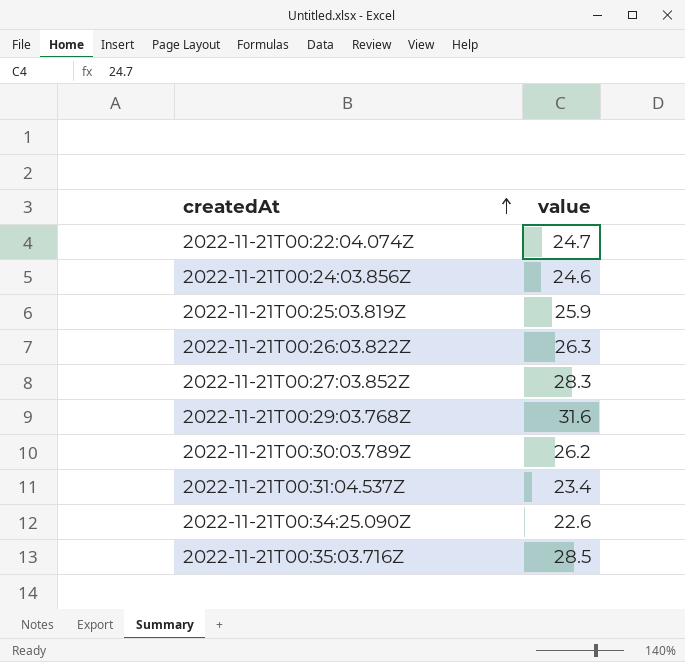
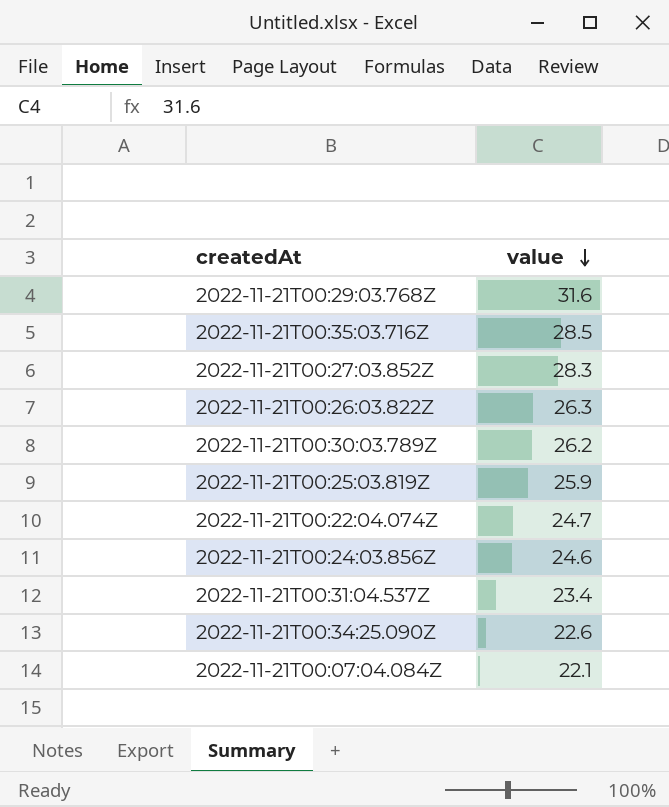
row order: createdAt ascending -> value descending
row 2022-11-21T00:07:04.084Z: none -> 22.1

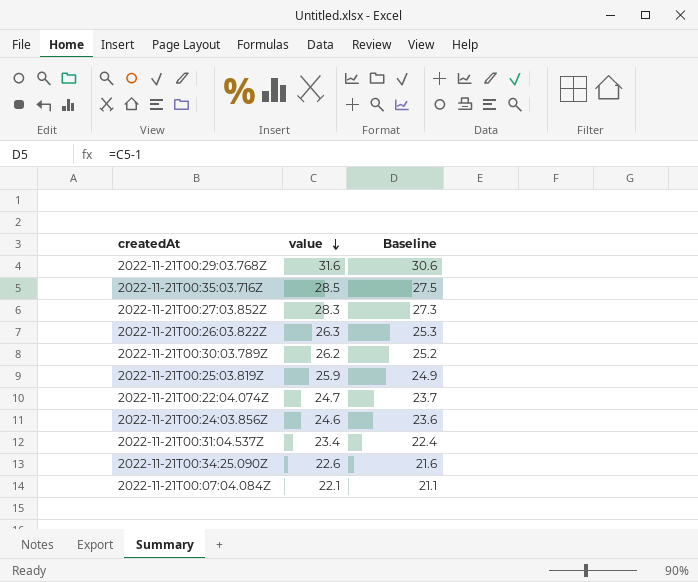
column Baseline | formula: none -> [value] - 1

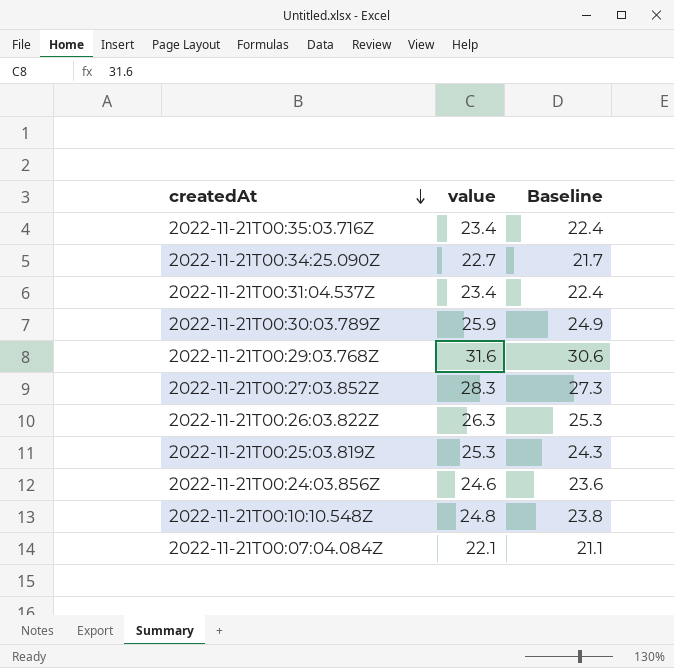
row order: value descending -> createdAt descending
row 2022-11-21T00:22:04.074Z: 24.7 | 23.7 -> none
2022-11-21T00:35:03.716Z | value: 28.5 -> 23.4
2022-11-21T00:35:03.716Z | Baseline: 27.5 -> 22.4
2022-11-21T00:34:25.090Z | value: 22.6 -> 22.7
2022-11-21T00:34:25.090Z | Baseline: 21.6 -> 21.7
2022-11-21T00:30:03.789Z | value: 26.2 -> 25.9
2022-11-21T00:30:03.789Z | Baseline: 25.2 -> 24.9
2022-11-21T00:25:03.819Z | value: 25.9 -> 25.3
2022-11-21T00:25:03.819Z | Baseline: 24.9 -> 24.3
row 2022-11-21T00:10:10.548Z: none -> 24.8 | 23.8

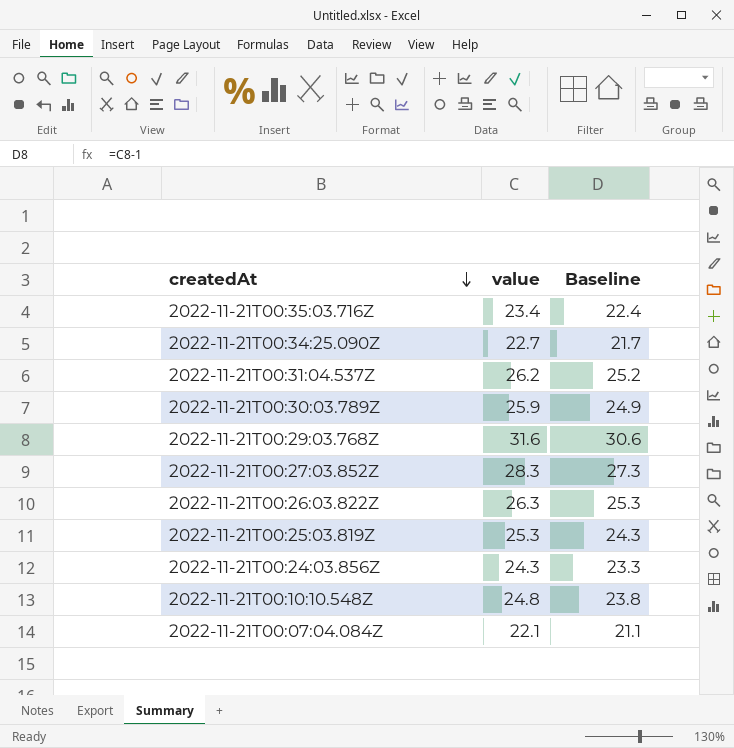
2022-11-21T00:31:04.537Z | value: 23.4 -> 26.2
2022-11-21T00:31:04.537Z | Baseline: 22.4 -> 25.2
2022-11-21T00:24:03.856Z | value: 24.6 -> 24.3
2022-11-21T00:24:03.856Z | Baseline: 23.6 -> 23.3

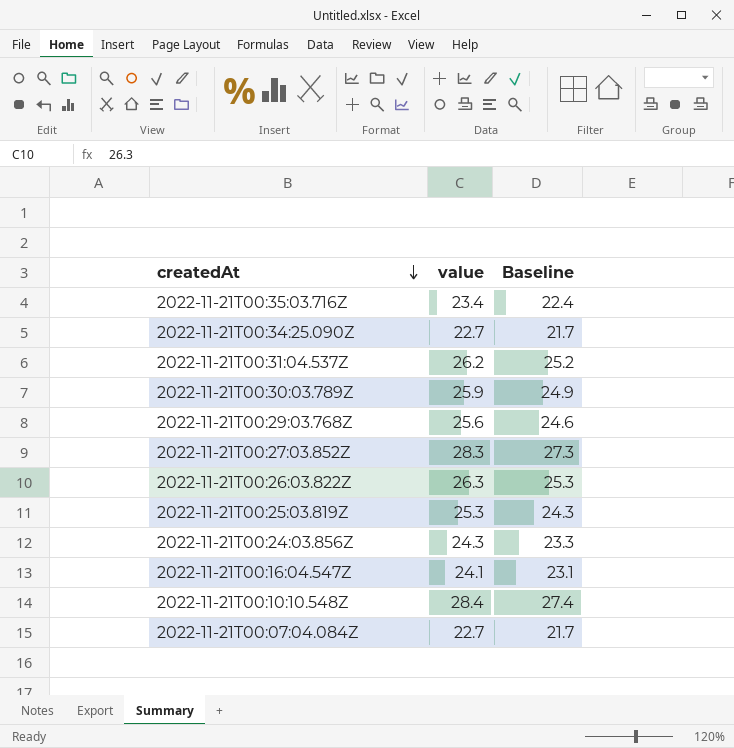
2022-11-21T00:29:03.768Z | value: 31.6 -> 25.6
2022-11-21T00:29:03.768Z | Baseline: 30.6 -> 24.6
row 2022-11-21T00:16:04.547Z: none -> 24.1 | 23.1
2022-11-21T00:10:10.548Z | value: 24.8 -> 28.4
2022-11-21T00:10:10.548Z | Baseline: 23.8 -> 27.4
2022-11-21T00:07:04.084Z | value: 22.1 -> 22.7
2022-11-21T00:07:04.084Z | Baseline: 21.1 -> 21.7

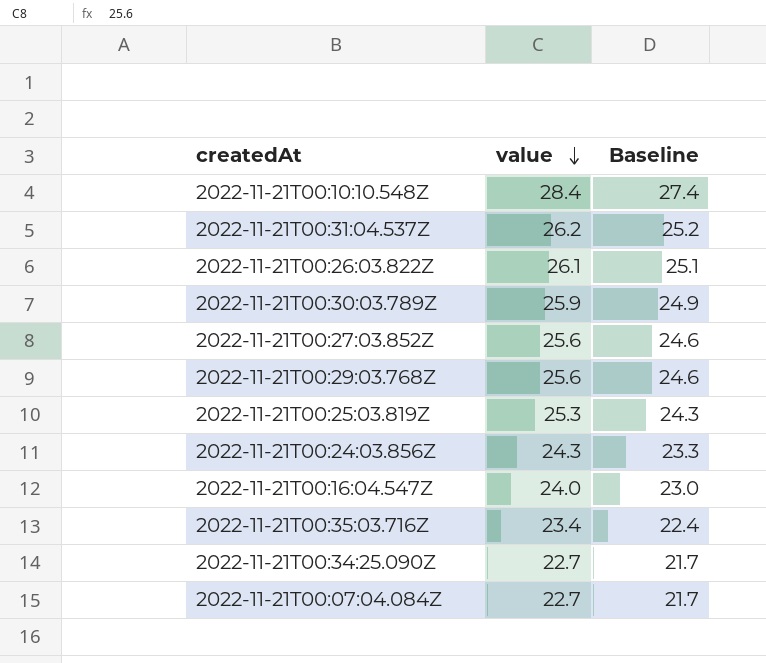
row order: createdAt descending -> value descending
2022-11-21T00:26:03.822Z | value: 26.3 -> 26.1
2022-11-21T00:26:03.822Z | Baseline: 25.3 -> 25.1
2022-11-21T00:27:03.852Z | value: 28.3 -> 25.6
2022-11-21T00:27:03.852Z | Baseline: 27.3 -> 24.6
2022-11-21T00:16:04.547Z | value: 24.1 -> 24.0
2022-11-21T00:16:04.547Z | Baseline: 23.1 -> 23.0

